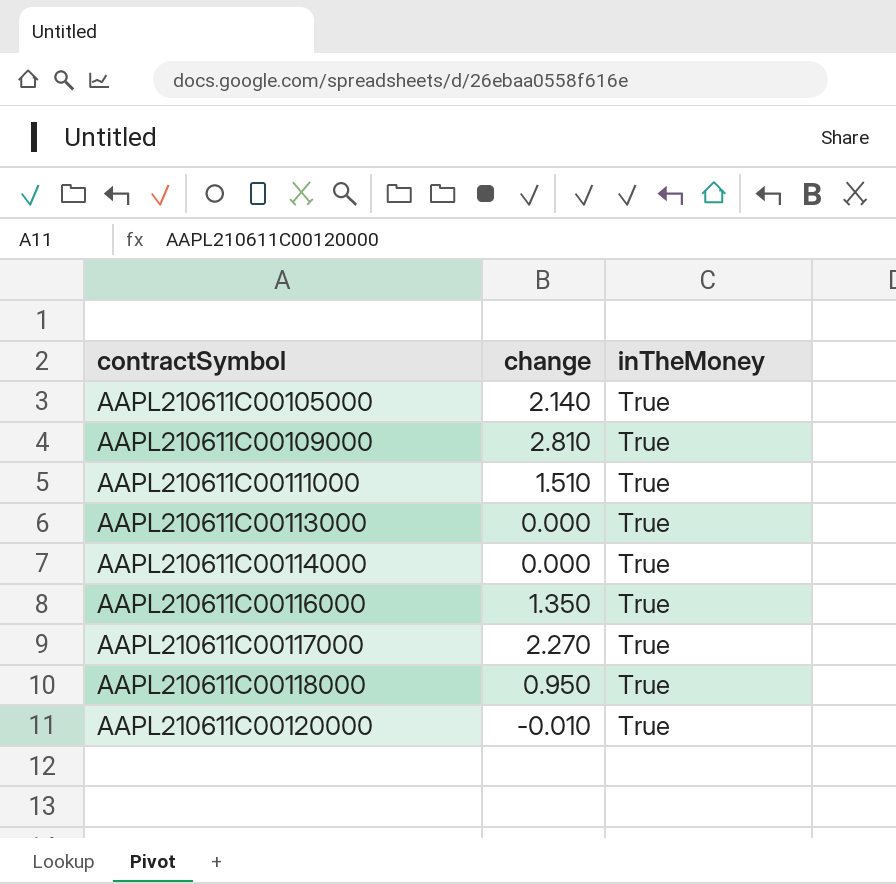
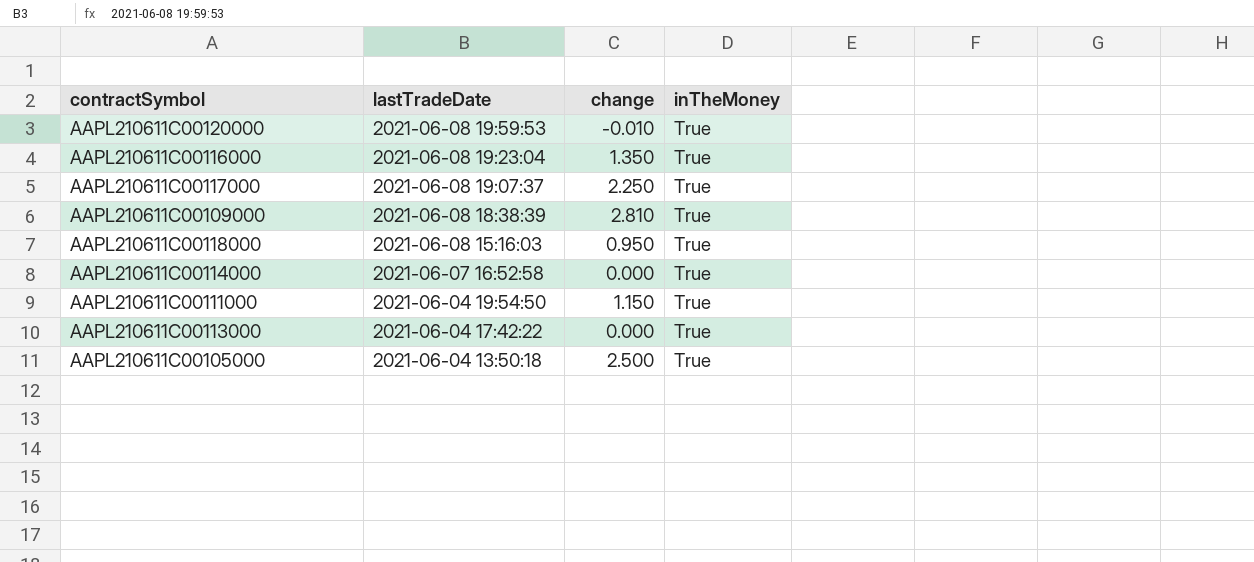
row order: contractSymbol ascending -> lastTradeDate descending
column lastTradeDate | position: none -> 2
AAPL210611C00117000 | change: 2.270 -> 2.250
AAPL210611C00111000 | change: 1.510 -> 1.150
AAPL210611C00105000 | change: 2.140 -> 2.500

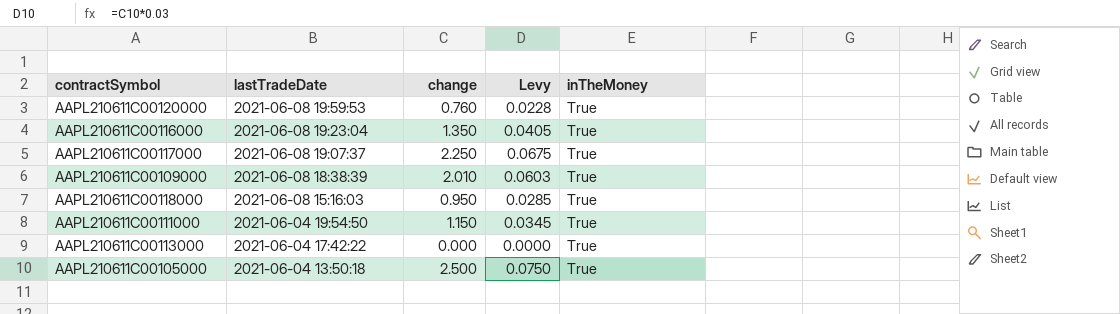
column Levy | formula: none -> [change] * 0.03
row AAPL210611C00114000: 2021-06-07 16:52:58 | 0.000 | True -> none
AAPL210611C00120000 | change: -0.010 -> 0.760
AAPL210611C00109000 | change: 2.810 -> 2.010

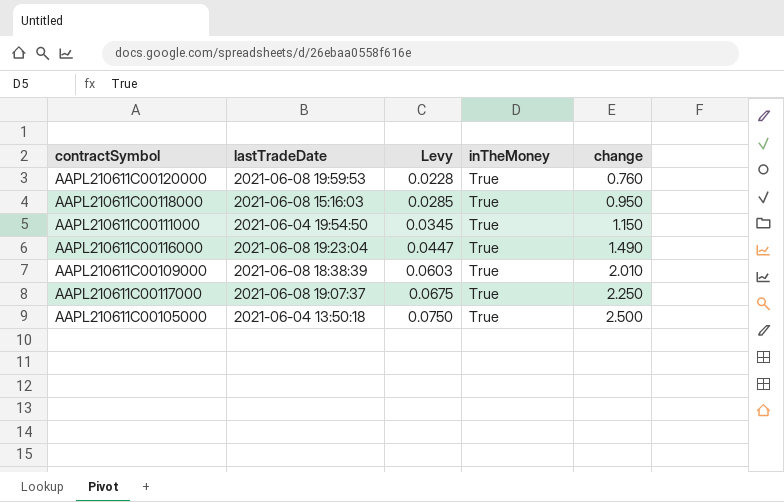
row order: lastTradeDate descending -> Levy ascending
column change | position: 3 -> 5
row AAPL210611C00113000: 2021-06-04 17:42:22 | 0.000 | 0.0000 | True -> none
AAPL210611C00116000 | Levy: 0.0405 -> 0.0447
AAPL210611C00116000 | change: 1.350 -> 1.490

